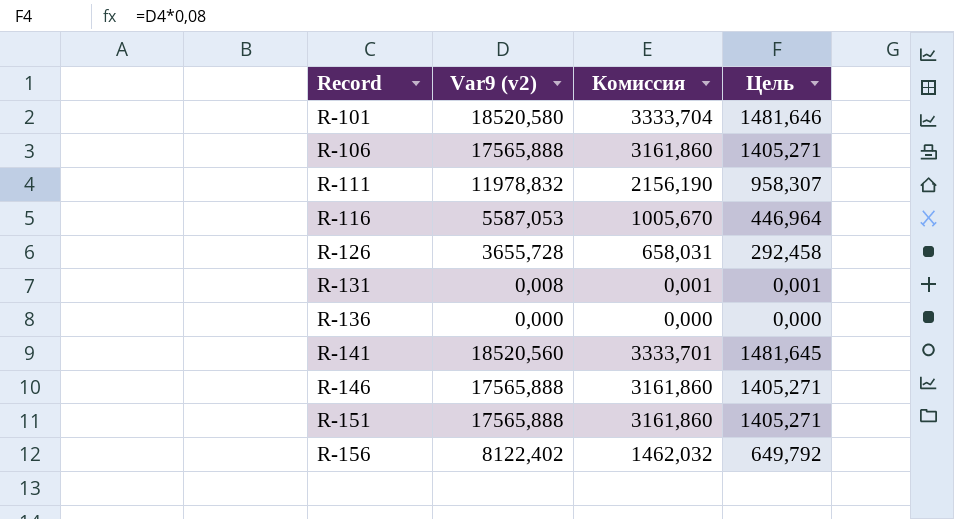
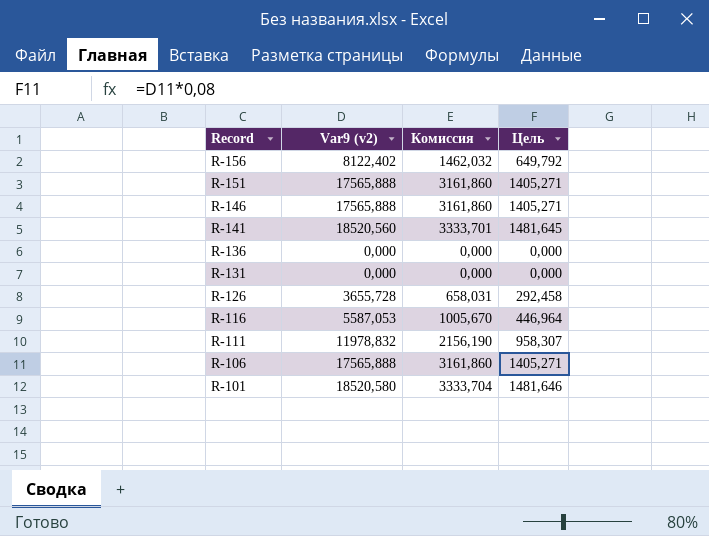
row order: Record ascending -> Record descending
R-131 | Var9 (v2): 0,008 -> 0,000
R-131 | Комиссия: 0,001 -> 0,000
R-131 | Цель: 0,001 -> 0,000

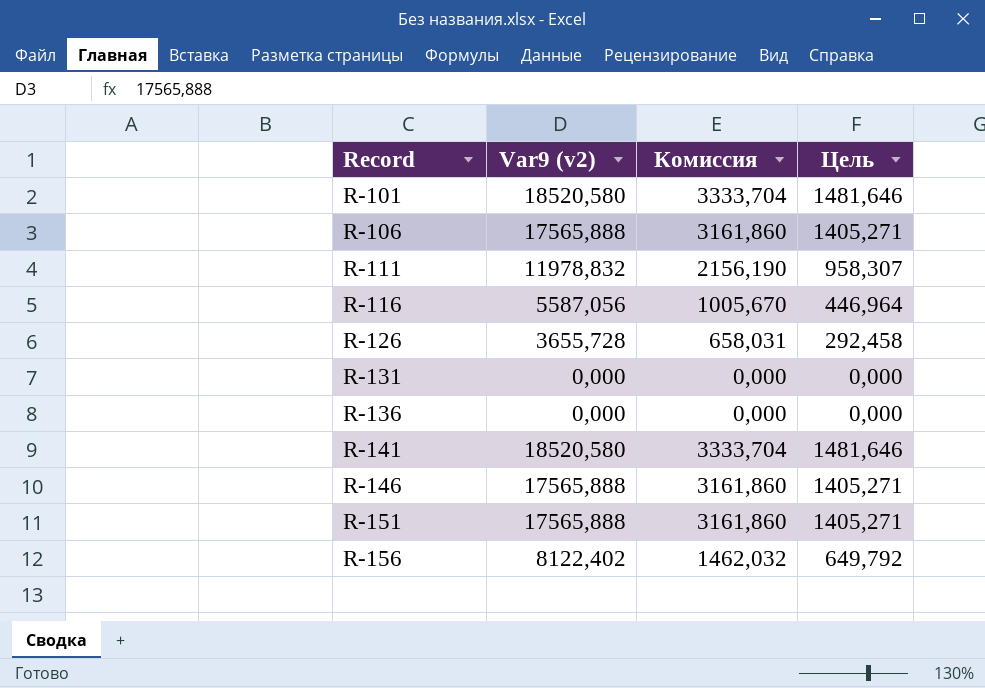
row order: Record descending -> Record ascending
R-116 | Var9 (v2): 5587,053 -> 5587,056
R-141 | Var9 (v2): 18520,560 -> 18520,580
R-141 | Комиссия: 3333,701 -> 3333,704
R-141 | Цель: 1481,645 -> 1481,646

